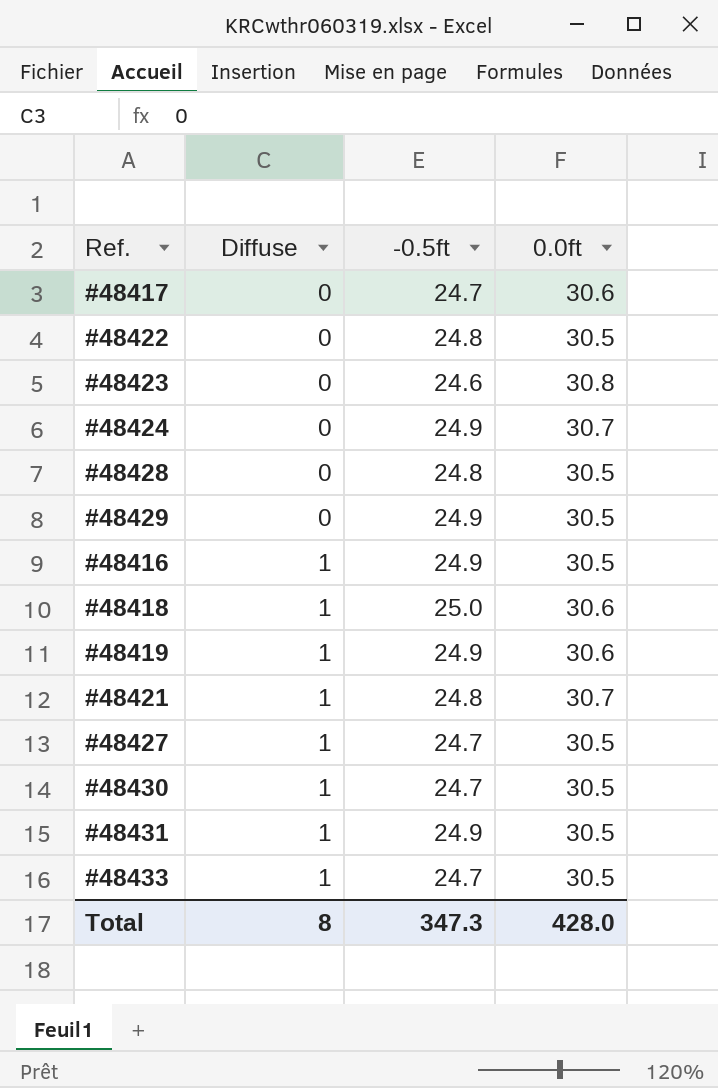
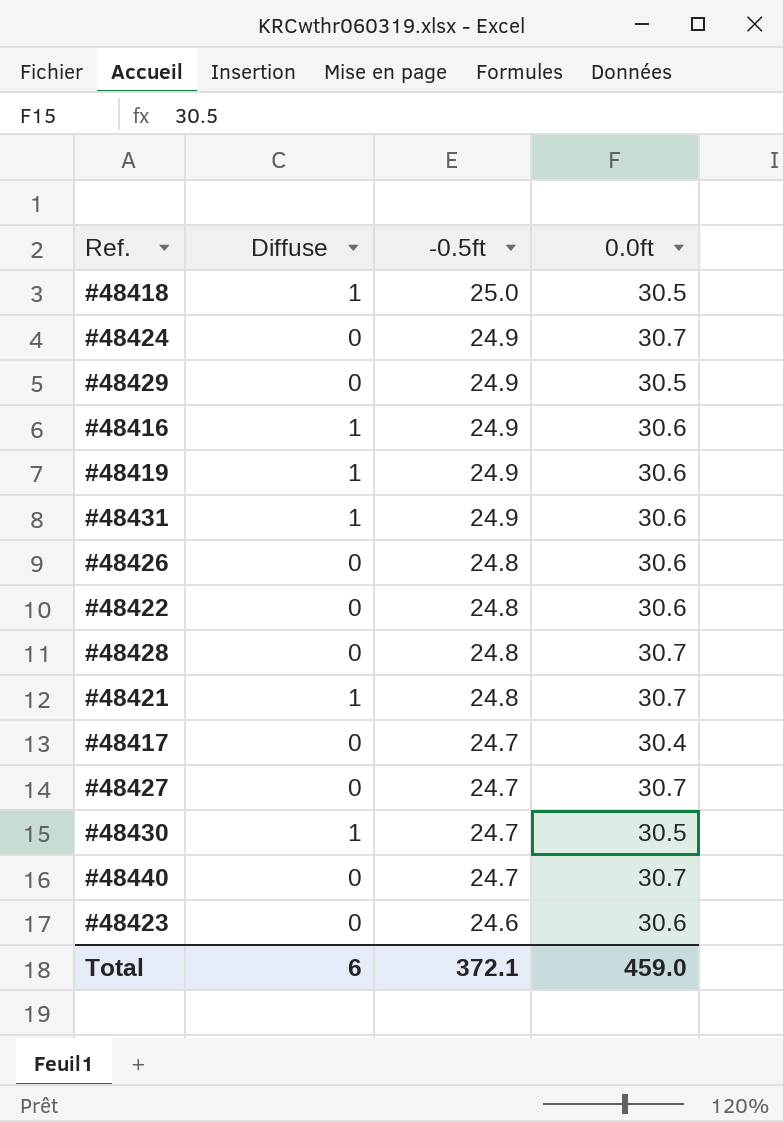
row order: Diffuse ascending -> -0.5ft descending
row #48433: 1 | 24.7 | 30.5 -> none
#48418 | 0.0ft: 30.6 -> 30.5
#48416 | 0.0ft: 30.5 -> 30.6
#48431 | 0.0ft: 30.5 -> 30.6
row #48426: none -> 0 | 24.8 | 30.6
#48422 | 0.0ft: 30.5 -> 30.6
#48428 | 0.0ft: 30.5 -> 30.7
#48417 | 0.0ft: 30.6 -> 30.4
#48427 | Diffuse: 1 -> 0
#48427 | 0.0ft: 30.5 -> 30.7
row #48440: none -> 0 | 24.7 | 30.7
#48423 | 0.0ft: 30.8 -> 30.6
Total | Diffuse: 8 -> 6
Total | -0.5ft: 347.3 -> 372.1
Total | 0.0ft: 428.0 -> 459.0

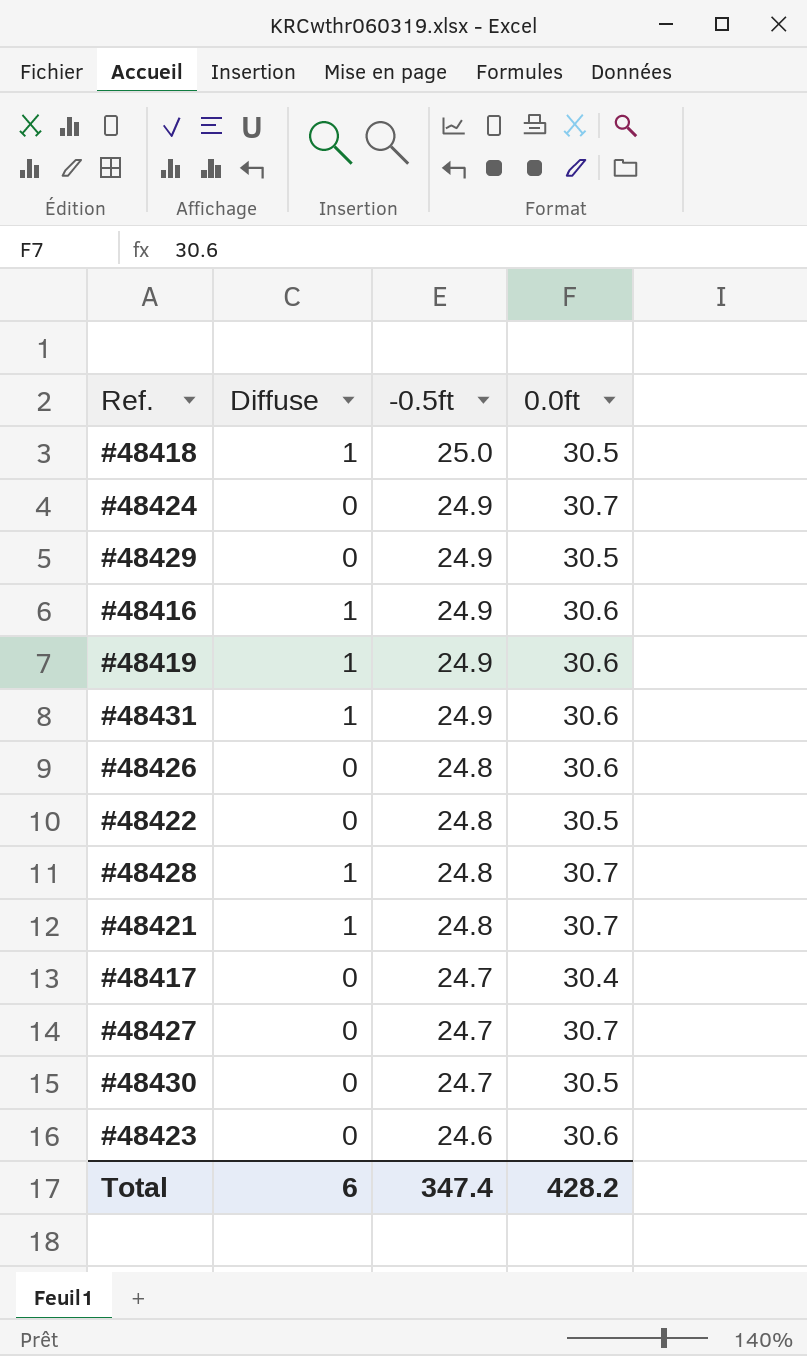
row #48440: 0 | 24.7 | 30.7 -> none
#48422 | 0.0ft: 30.6 -> 30.5
#48428 | Diffuse: 0 -> 1
#48430 | Diffuse: 1 -> 0
Total | -0.5ft: 372.1 -> 347.4
Total | 0.0ft: 459.0 -> 428.2

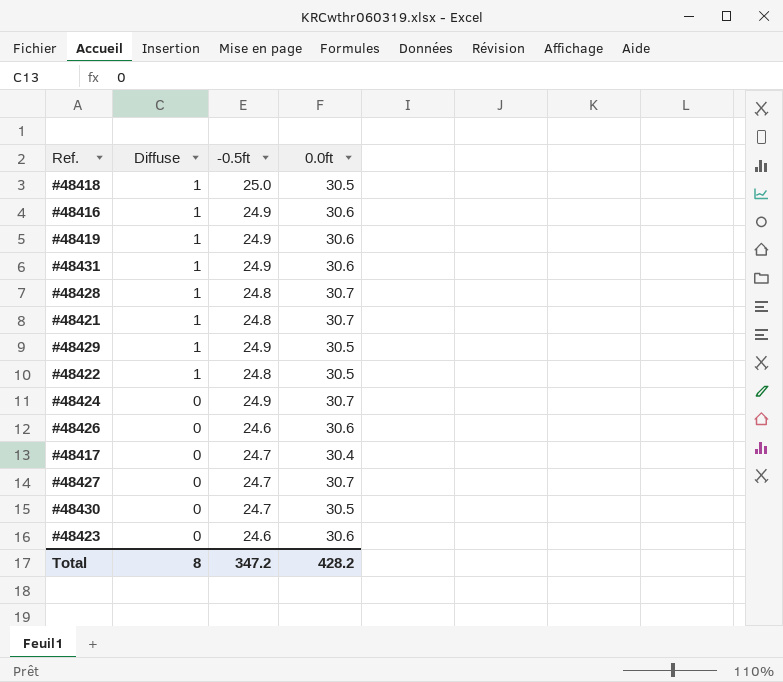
row order: -0.5ft descending -> Diffuse descending
#48429 | Diffuse: 0 -> 1
#48422 | Diffuse: 0 -> 1
#48426 | -0.5ft: 24.8 -> 24.6
Total | Diffuse: 6 -> 8
Total | -0.5ft: 347.4 -> 347.2

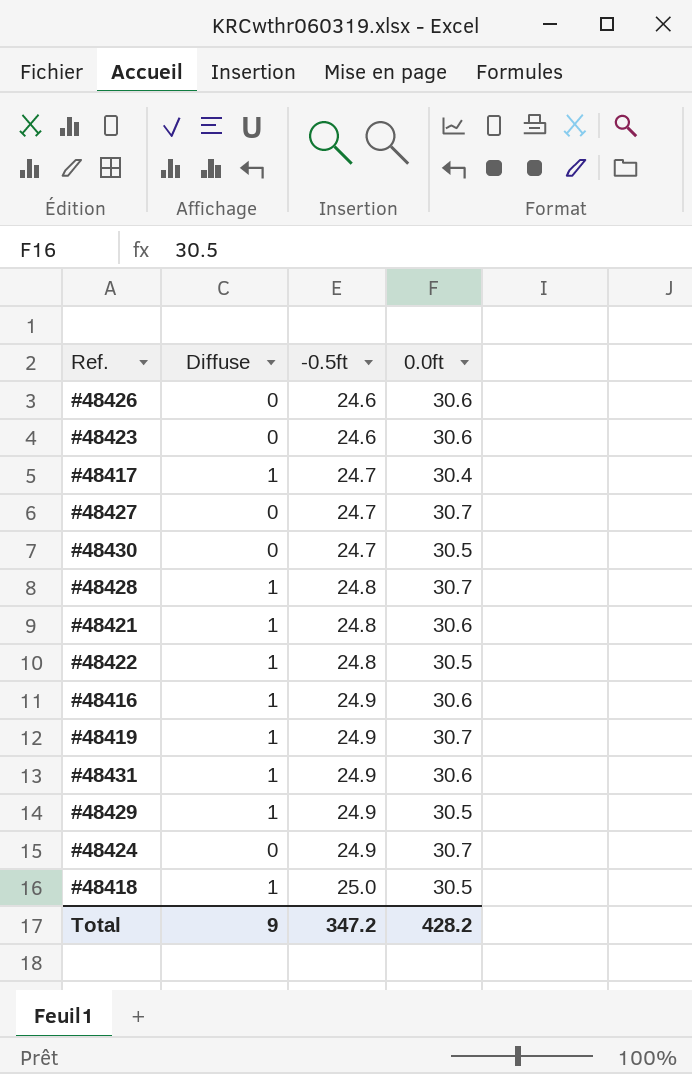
row order: Diffuse descending -> -0.5ft ascending
#48417 | Diffuse: 0 -> 1
#48421 | 0.0ft: 30.7 -> 30.6
#48419 | 0.0ft: 30.6 -> 30.7
Total | Diffuse: 8 -> 9

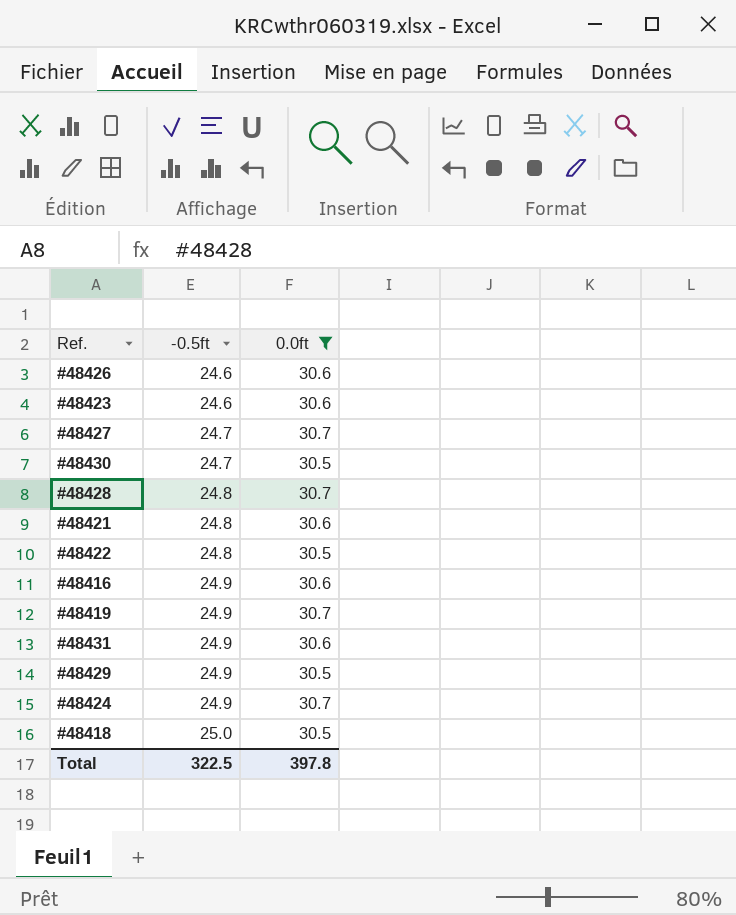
filter: none -> 0.0ft != 30.4
column Diffuse | position: 2 -> none
Total | -0.5ft: 347.2 -> 322.5
Total | 0.0ft: 428.2 -> 397.8

